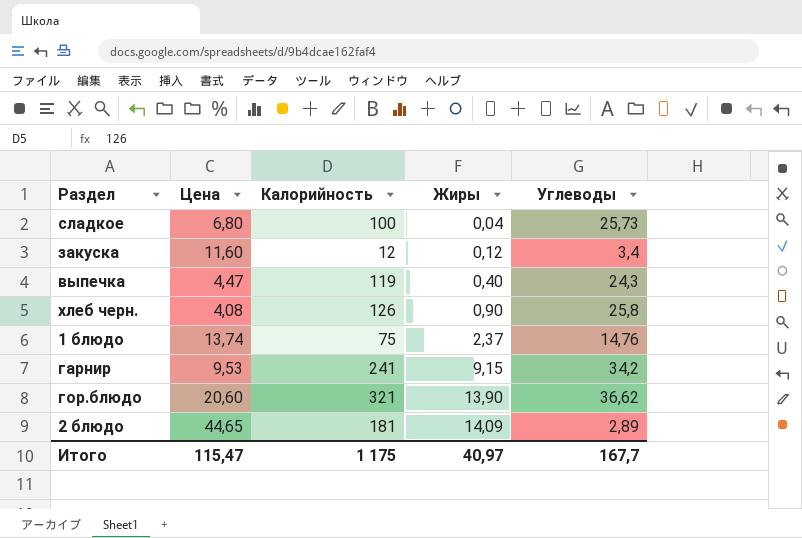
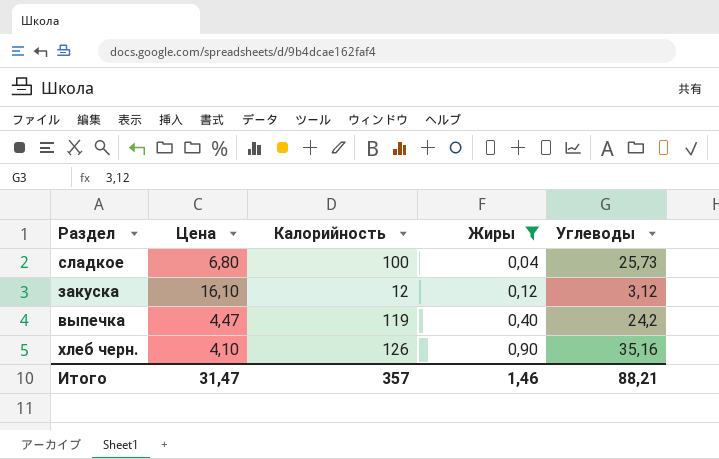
filter: none -> Жиры <= 0,90
закуска | Цена: 11,60 -> 16,10
закуска | Углеводы: 3,4 -> 3,12
выпечка | Углеводы: 24,3 -> 24,2
хлеб черн. | Цена: 4,08 -> 4,10
хлеб черн. | Углеводы: 25,8 -> 35,16
Итого | Цена: 115,47 -> 31,47
Итого | Калорийность: 1 175 -> 357
Итого | Жиры: 40,97 -> 1,46
Итого | Углеводы: 167,7 -> 88,21

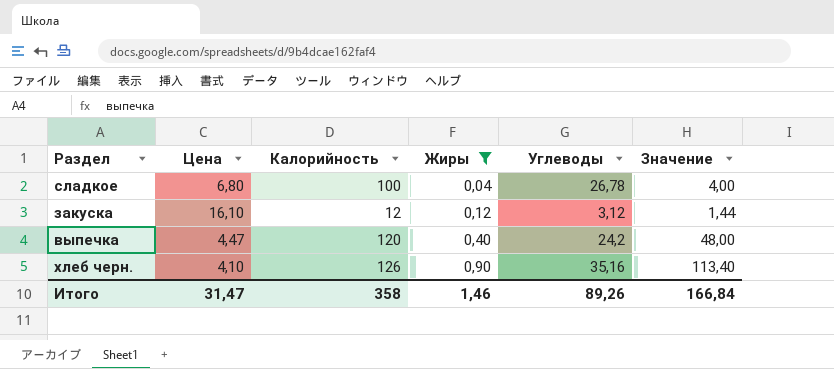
column Значение | formula: none -> [Калорийность] * [Жиры]
сладкое | Углеводы: 25,73 -> 26,78
выпечка | Калорийность: 119 -> 120
Итого | Калорийность: 357 -> 358
Итого | Углеводы: 88,21 -> 89,26

